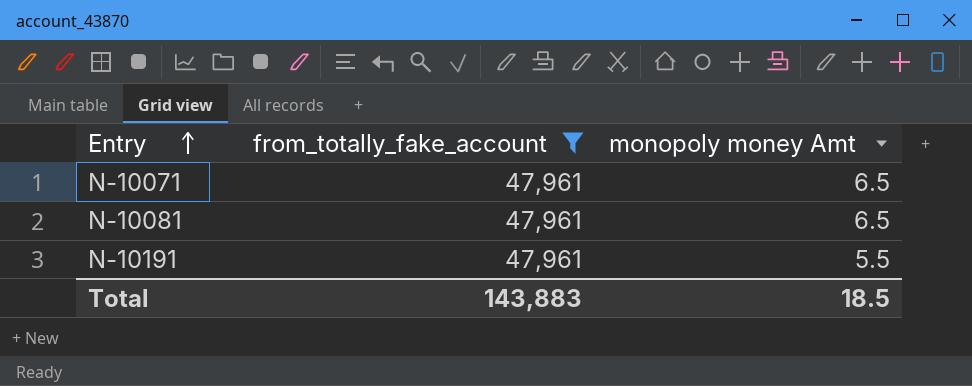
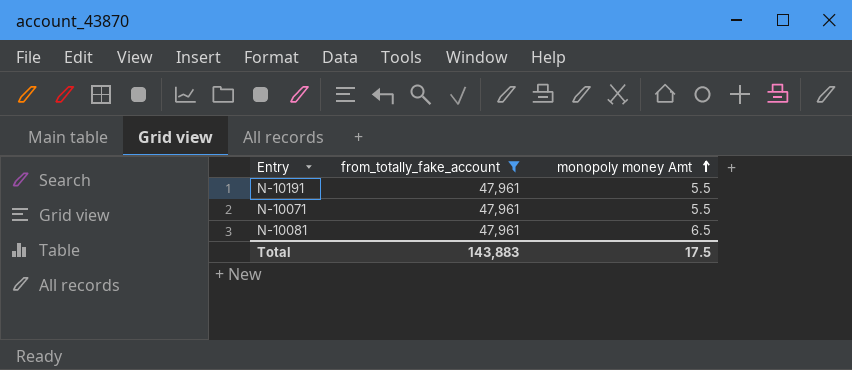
row order: Entry ascending -> monopoly money Amt ascending
N-10071 | monopoly money Amt: 6.5 -> 5.5
Total | monopoly money Amt: 18.5 -> 17.5

